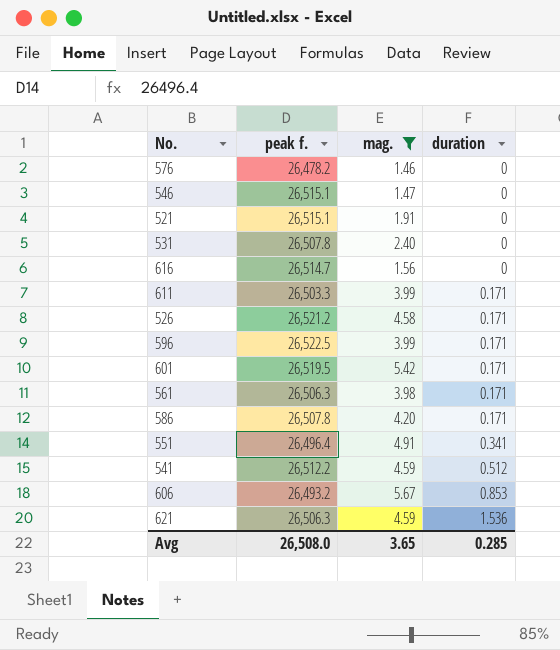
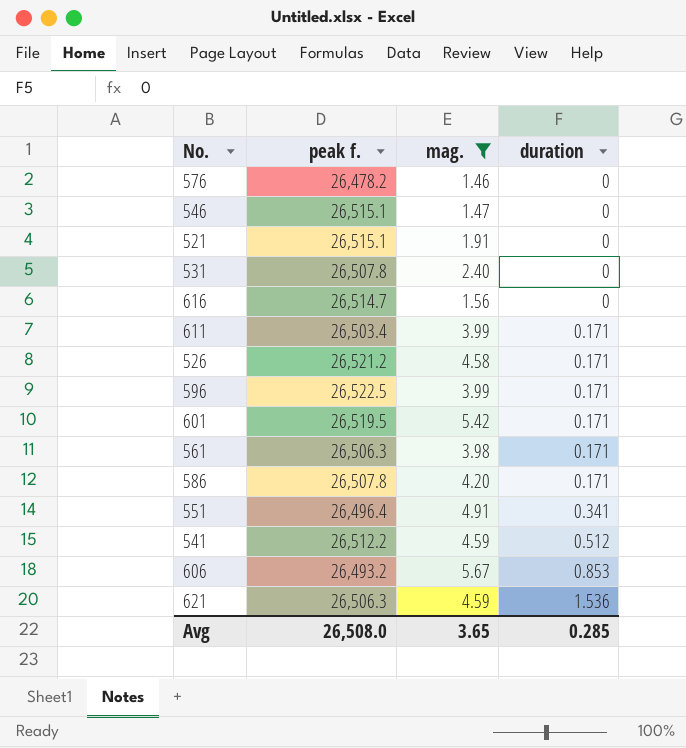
611 | peak f.: 26,503.3 -> 26,503.4

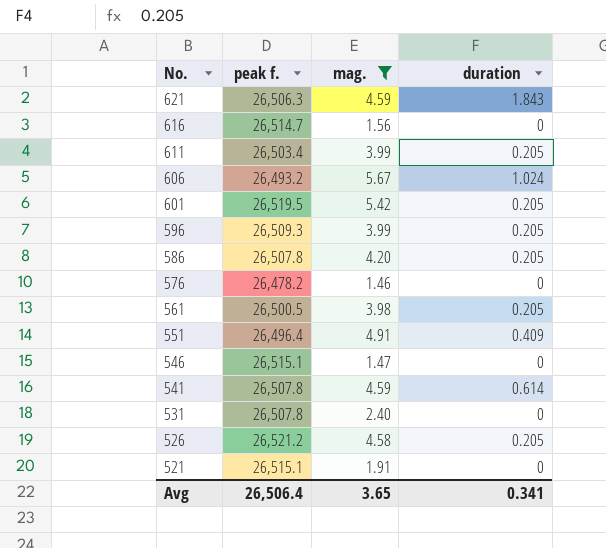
row order: duration ascending -> No. descending
621 | duration: 1.536 -> 1.843
611 | duration: 0.171 -> 0.205
606 | duration: 0.853 -> 1.024
601 | duration: 0.171 -> 0.205
596 | peak f.: 26,522.5 -> 26,509.3
596 | duration: 0.171 -> 0.205
586 | duration: 0.171 -> 0.205
561 | peak f.: 26,506.3 -> 26,500.5
561 | duration: 0.171 -> 0.205
551 | duration: 0.341 -> 0.409
541 | peak f.: 26,512.2 -> 26,507.8
541 | duration: 0.512 -> 0.614
526 | duration: 0.171 -> 0.205
Avg | peak f.: 26,508.0 -> 26,506.4
Avg | duration: 0.285 -> 0.341

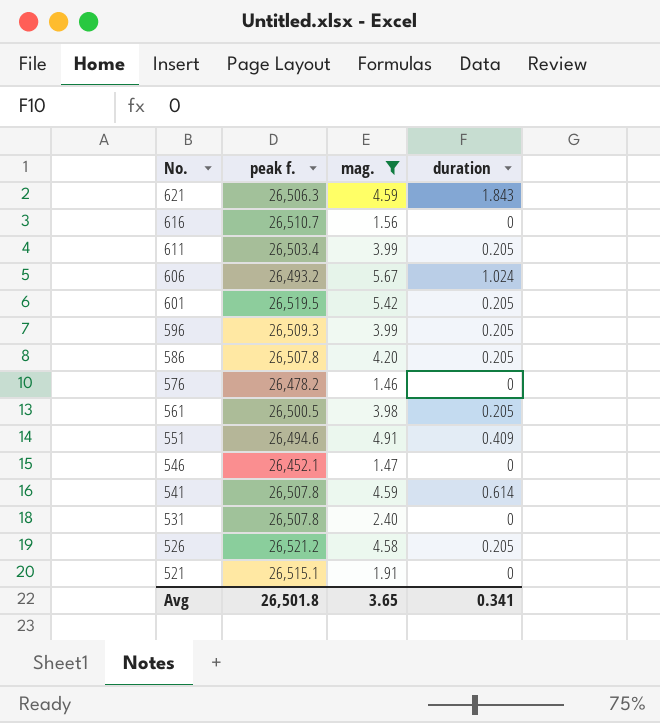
616 | peak f.: 26,514.7 -> 26,510.7
551 | peak f.: 26,496.4 -> 26,494.6
546 | peak f.: 26,515.1 -> 26,452.1
Avg | peak f.: 26,506.4 -> 26,501.8

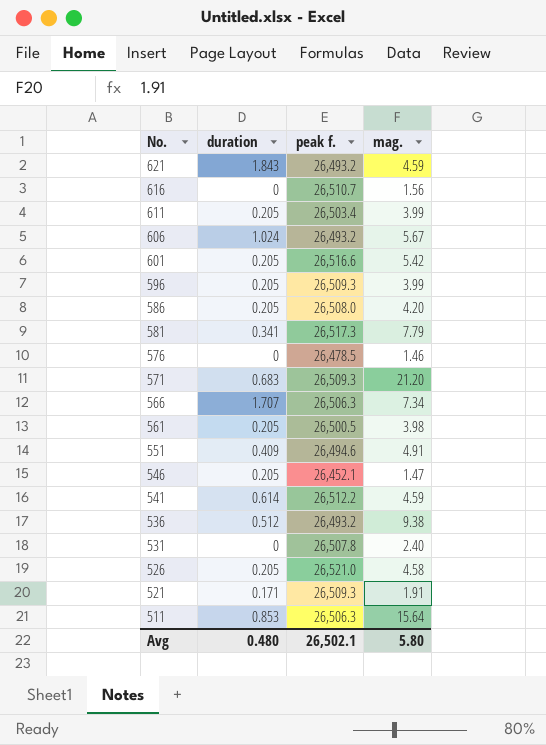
filter: mag. <= 5.67 -> none
column duration | position: 4 -> 2
621 | peak f.: 26,506.3 -> 26,493.2
601 | peak f.: 26,519.5 -> 26,516.6
586 | peak f.: 26,507.8 -> 26,508.0
576 | peak f.: 26,478.2 -> 26,478.5
546 | duration: 0 -> 0.205
541 | peak f.: 26,507.8 -> 26,512.2
526 | peak f.: 26,521.2 -> 26,521.0
521 | duration: 0 -> 0.171
521 | peak f.: 26,515.1 -> 26,509.3
Avg | duration: 0.341 -> 0.480
Avg | peak f.: 26,501.8 -> 26,502.1
Avg | mag.: 3.65 -> 5.80

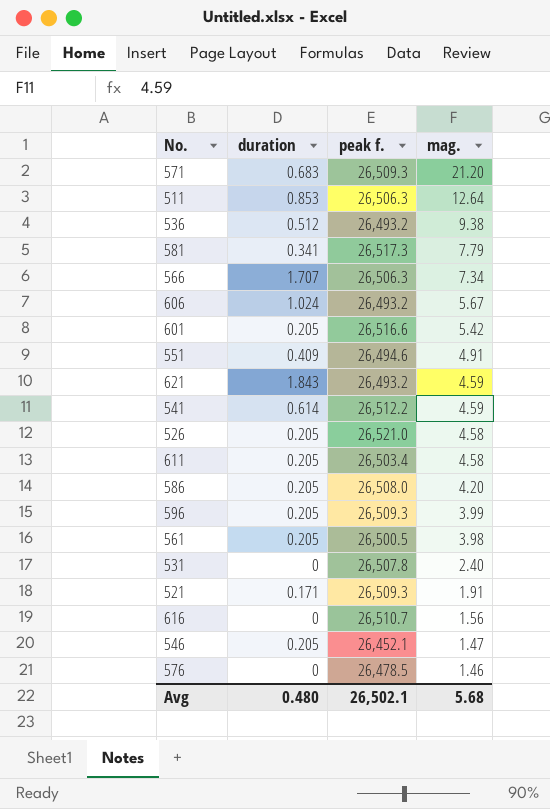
row order: No. descending -> mag. descending
511 | mag.: 15.64 -> 12.64
611 | mag.: 3.99 -> 4.58
Avg | mag.: 5.80 -> 5.68

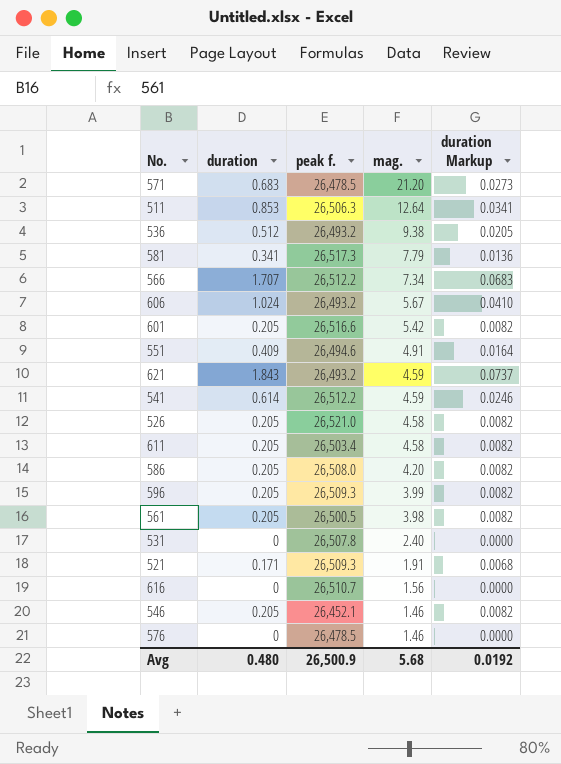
column duration Markup | formula: none -> [duration] * 0.04
571 | peak f.: 26,509.3 -> 26,478.5
566 | peak f.: 26,506.3 -> 26,512.2
546 | mag.: 1.47 -> 1.46
Avg | peak f.: 26,502.1 -> 26,500.9

